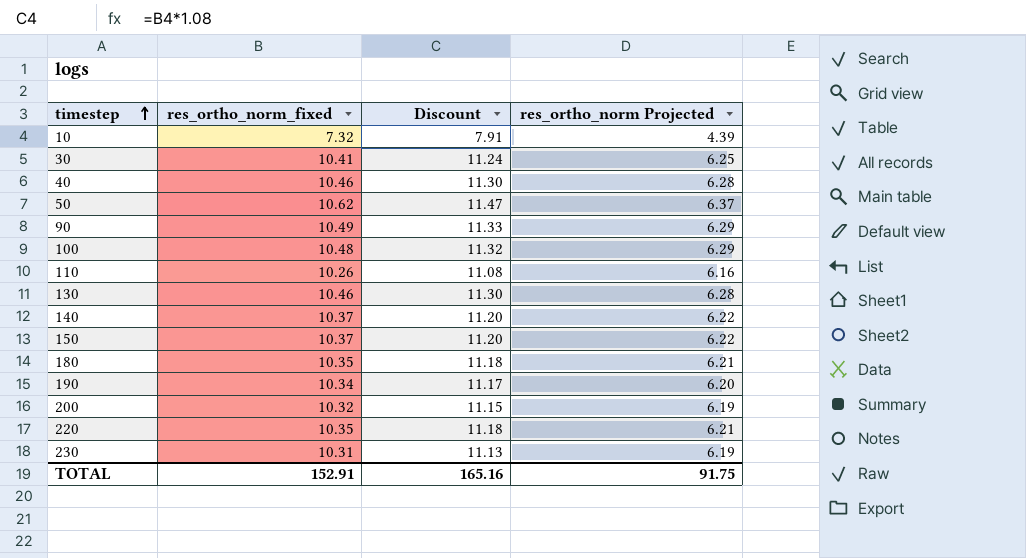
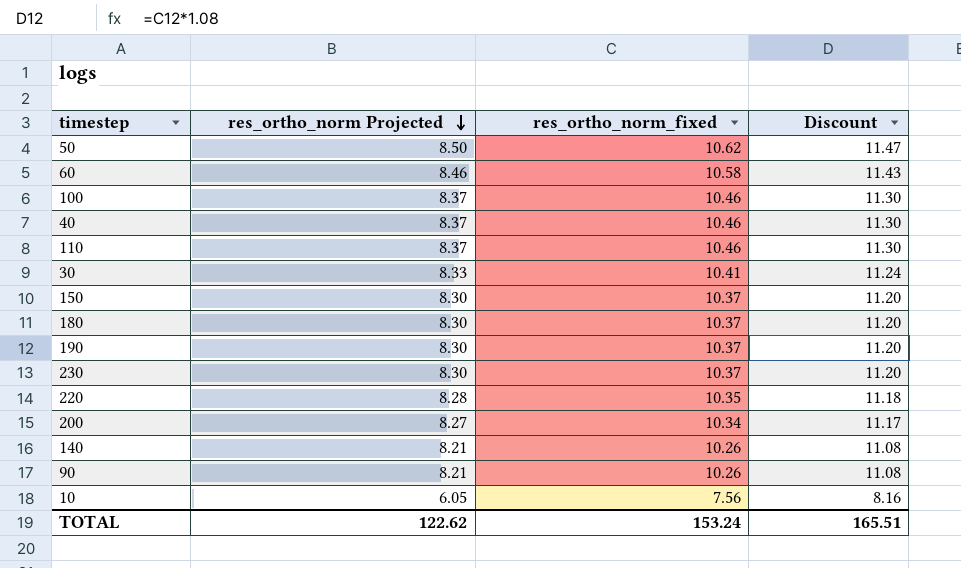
row order: timestep ascending -> res_ortho_norm Projected descending
column res_ortho_norm Projected | formula: [res_ortho_norm_fixed] * 0.6 -> [res_ortho_norm_fixed] * 0.8
column res_ortho_norm Projected | position: 4 -> 2
row 130: 10.46 | 11.30 | 6.28 -> none
row 60: none -> 8.46 | 10.58 | 11.43
100 | res_ortho_norm_fixed: 10.48 -> 10.46
100 | Discount: 11.32 -> 11.30
110 | res_ortho_norm_fixed: 10.26 -> 10.46
110 | Discount: 11.08 -> 11.30
180 | res_ortho_norm_fixed: 10.35 -> 10.37
180 | Discount: 11.18 -> 11.20
190 | res_ortho_norm_fixed: 10.34 -> 10.37
190 | Discount: 11.17 -> 11.20
230 | res_ortho_norm_fixed: 10.31 -> 10.37
230 | Discount: 11.13 -> 11.20
200 | res_ortho_norm_fixed: 10.32 -> 10.34
200 | Discount: 11.15 -> 11.17
140 | res_ortho_norm_fixed: 10.37 -> 10.26
140 | Discount: 11.20 -> 11.08
90 | res_ortho_norm_fixed: 10.49 -> 10.26
90 | Discount: 11.33 -> 11.08
10 | res_ortho_norm_fixed: 7.32 -> 7.56
10 | Discount: 7.91 -> 8.16
TOTAL | res_ortho_norm Projected: 91.75 -> 122.62
TOTAL | res_ortho_norm_fixed: 152.91 -> 153.24
TOTAL | Discount: 165.16 -> 165.51

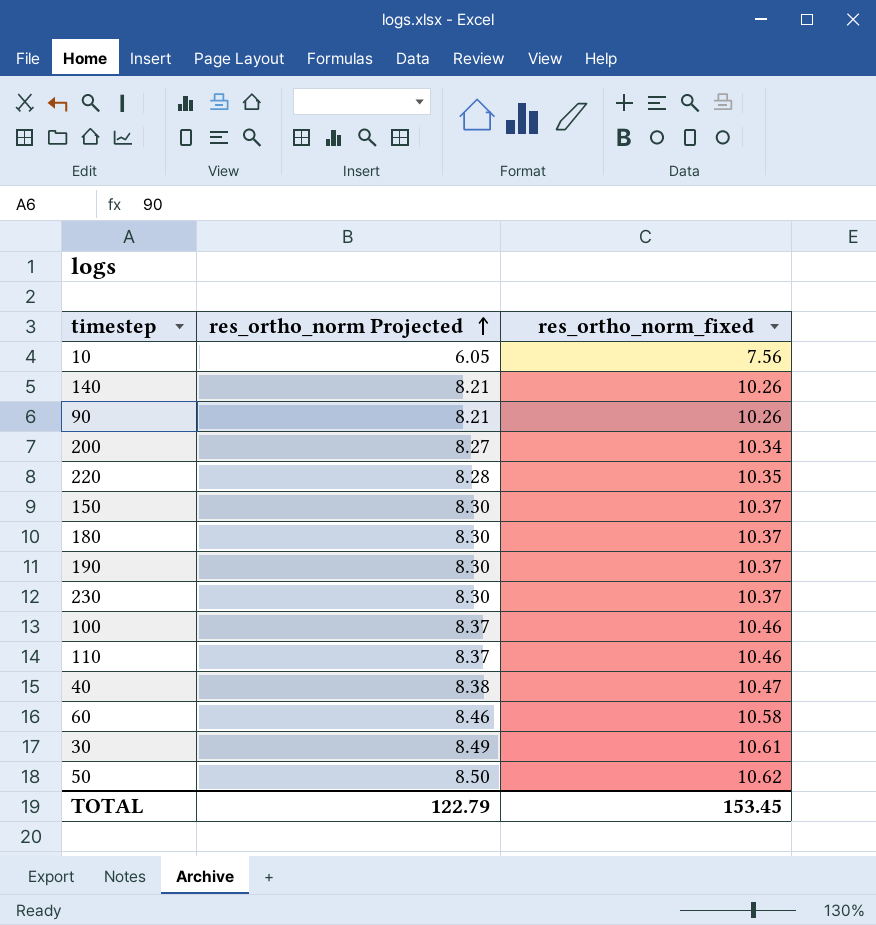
row order: res_ortho_norm Projected descending -> res_ortho_norm Projected ascending
column Discount | formula: [res_ortho_norm_fixed] * 1.08 -> none
40 | res_ortho_norm Projected: 8.37 -> 8.38
40 | res_ortho_norm_fixed: 10.46 -> 10.47
30 | res_ortho_norm Projected: 8.33 -> 8.49
30 | res_ortho_norm_fixed: 10.41 -> 10.61
TOTAL | res_ortho_norm Projected: 122.62 -> 122.79
TOTAL | res_ortho_norm_fixed: 153.24 -> 153.45

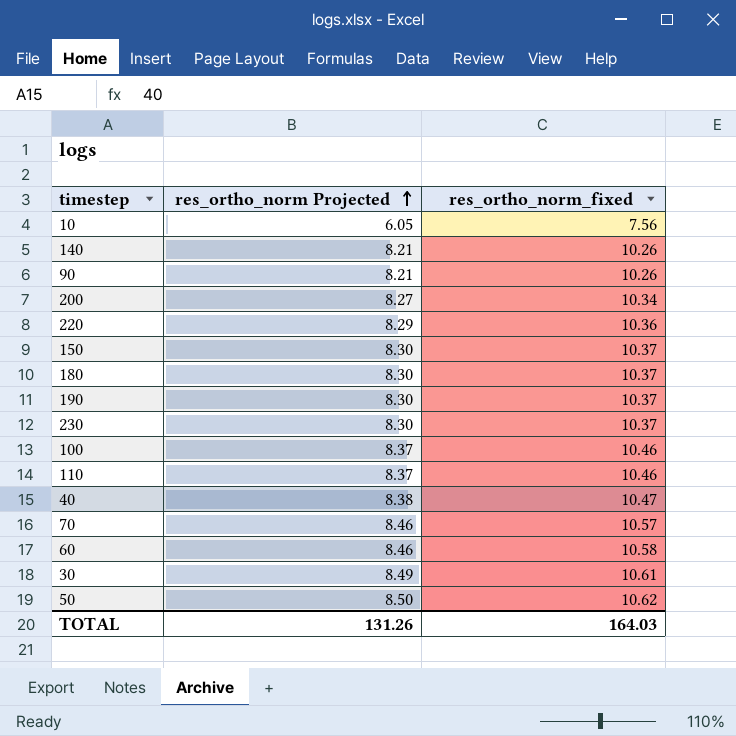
220 | res_ortho_norm Projected: 8.28 -> 8.29
220 | res_ortho_norm_fixed: 10.35 -> 10.36
row 70: none -> 8.46 | 10.57
TOTAL | res_ortho_norm Projected: 122.79 -> 131.26
TOTAL | res_ortho_norm_fixed: 153.45 -> 164.03

